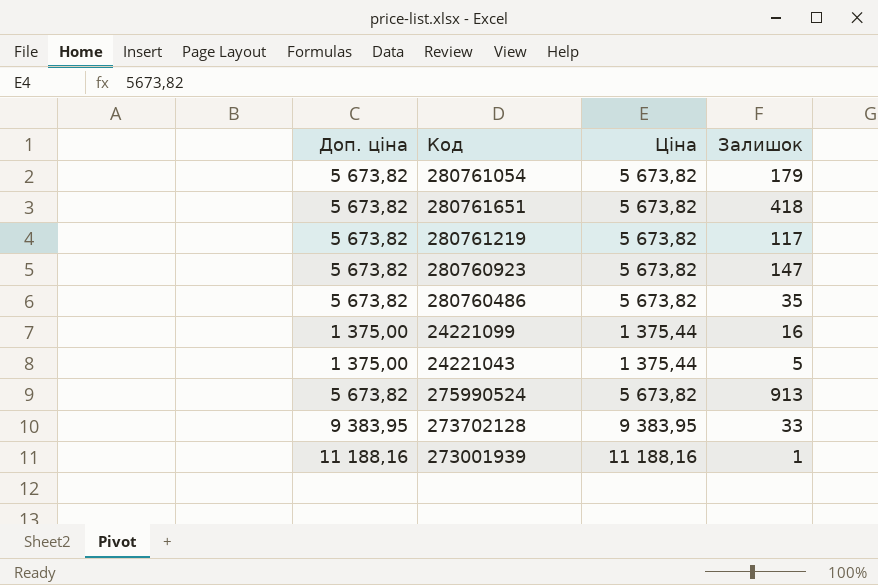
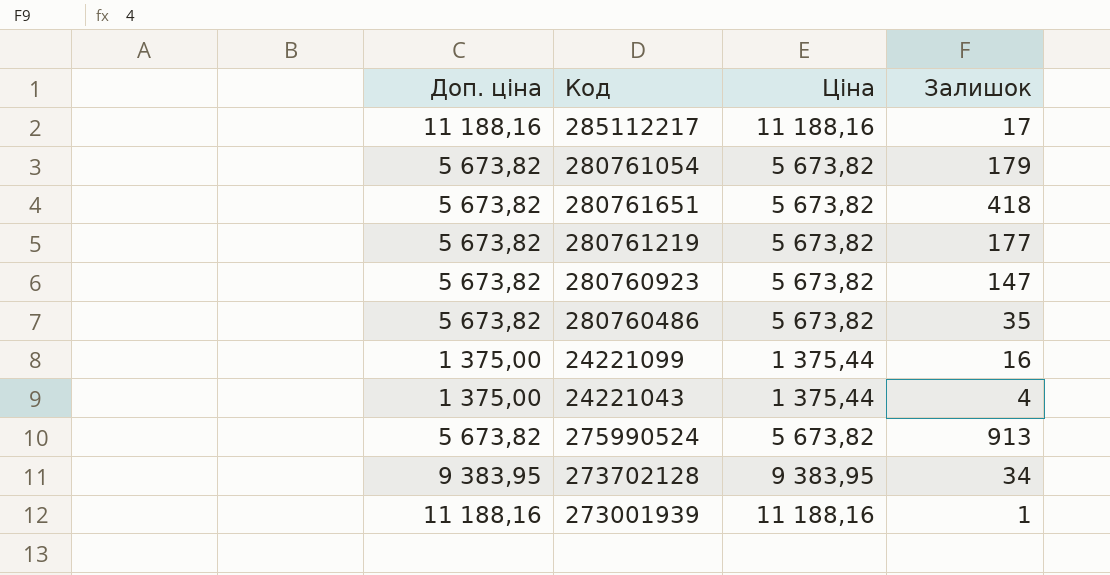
row 285112217: none -> 11 188,16 | 11 188,16 | 17
280761219 | Залишок: 117 -> 177
24221043 | Залишок: 5 -> 4
273702128 | Залишок: 33 -> 34

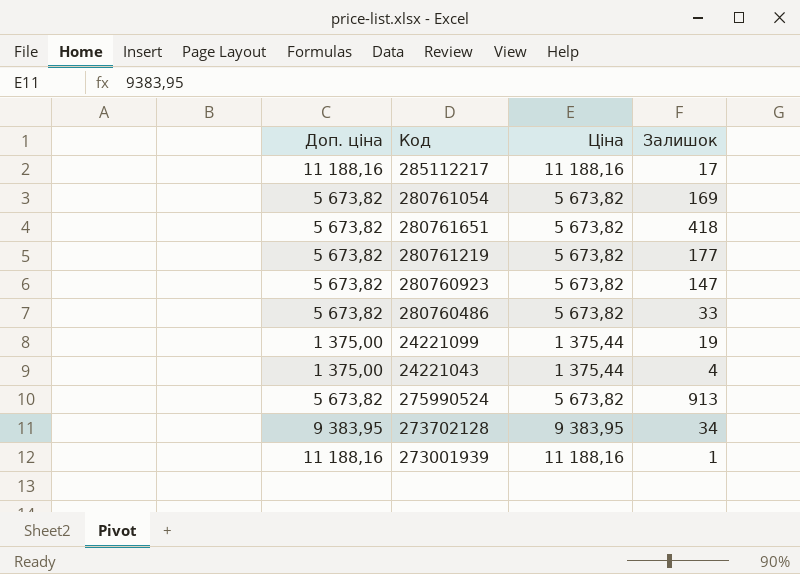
280761054 | Залишок: 179 -> 169
280760486 | Залишок: 35 -> 33
24221099 | Залишок: 16 -> 19

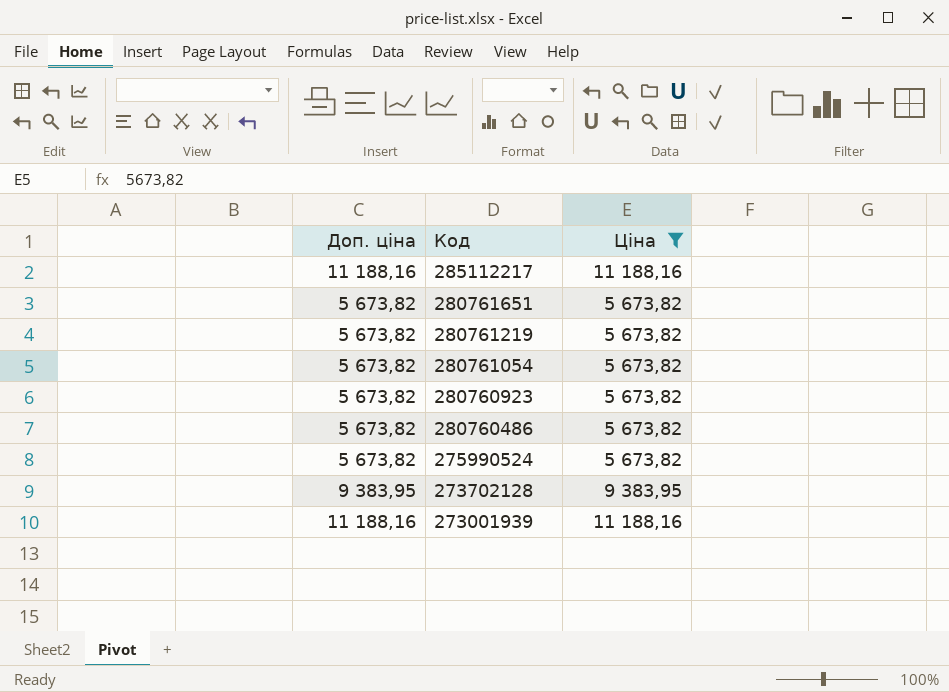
filter: none -> Ціна != 1 375,44
row order: none -> Код descending
column Залишок | position: 4 -> none

